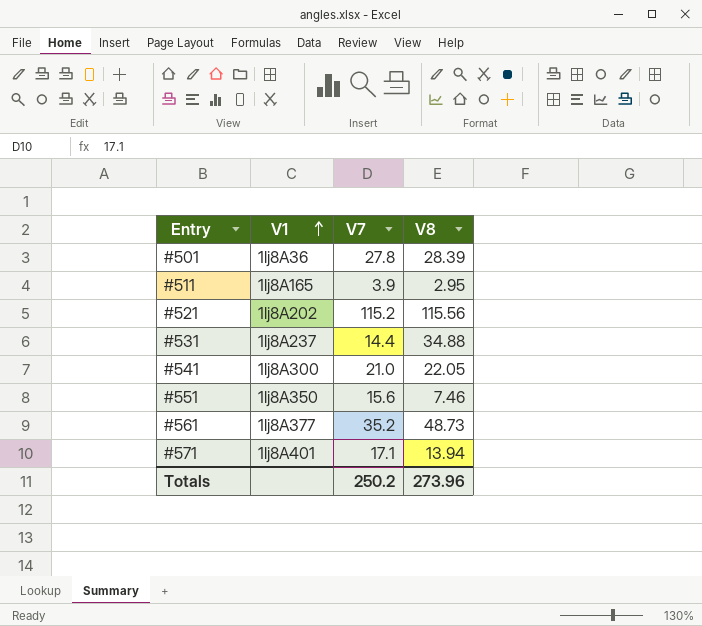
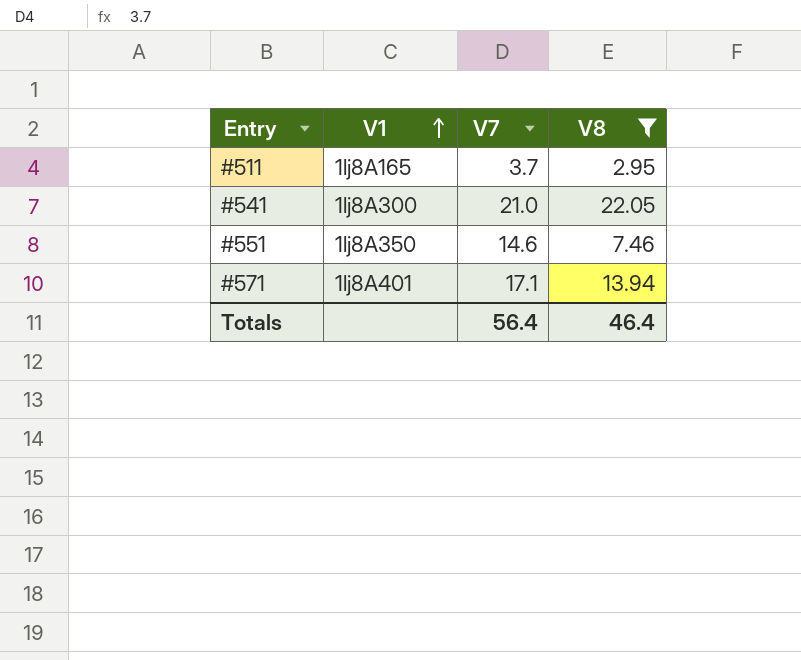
filter: none -> V8 <= 22.05
#511 | V7: 3.9 -> 3.7
#551 | V7: 15.6 -> 14.6
Totals | V7: 250.2 -> 56.4
Totals | V8: 273.96 -> 46.4

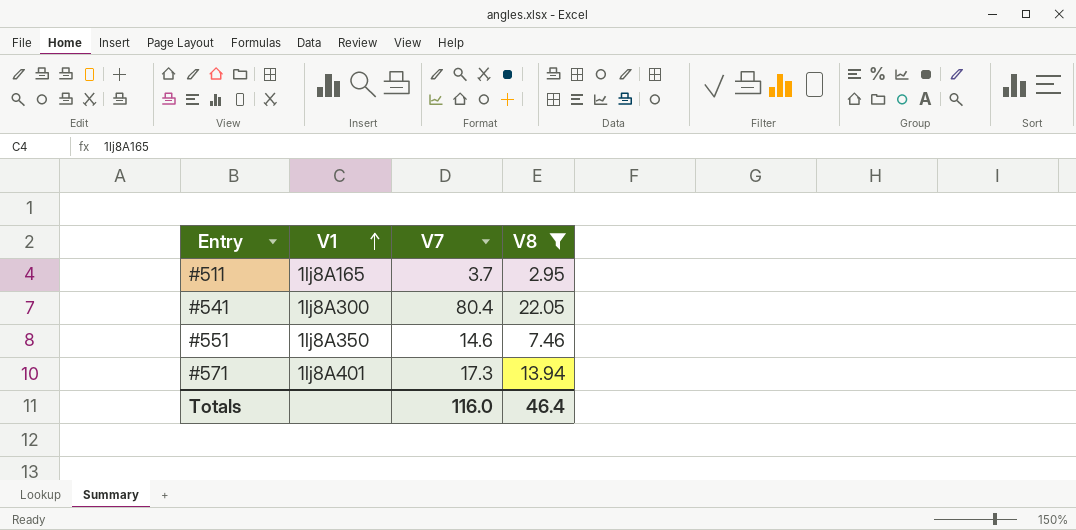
#541 | V7: 21.0 -> 80.4
#571 | V7: 17.1 -> 17.3
Totals | V7: 56.4 -> 116.0

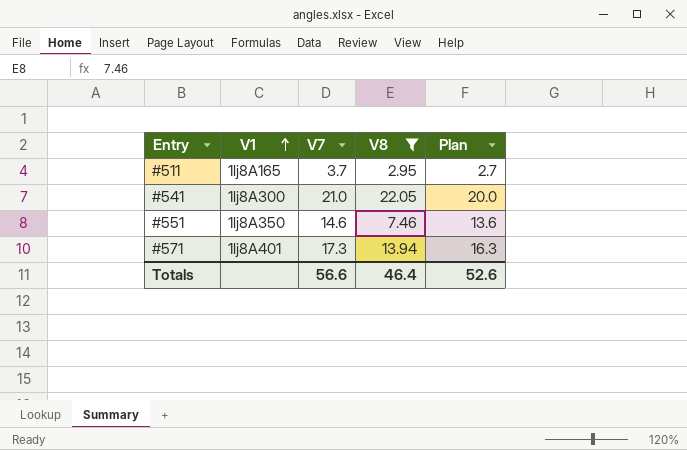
column Plan | formula: none -> [V7] - 1
#541 | V7: 80.4 -> 21.0
Totals | V7: 116.0 -> 56.6

